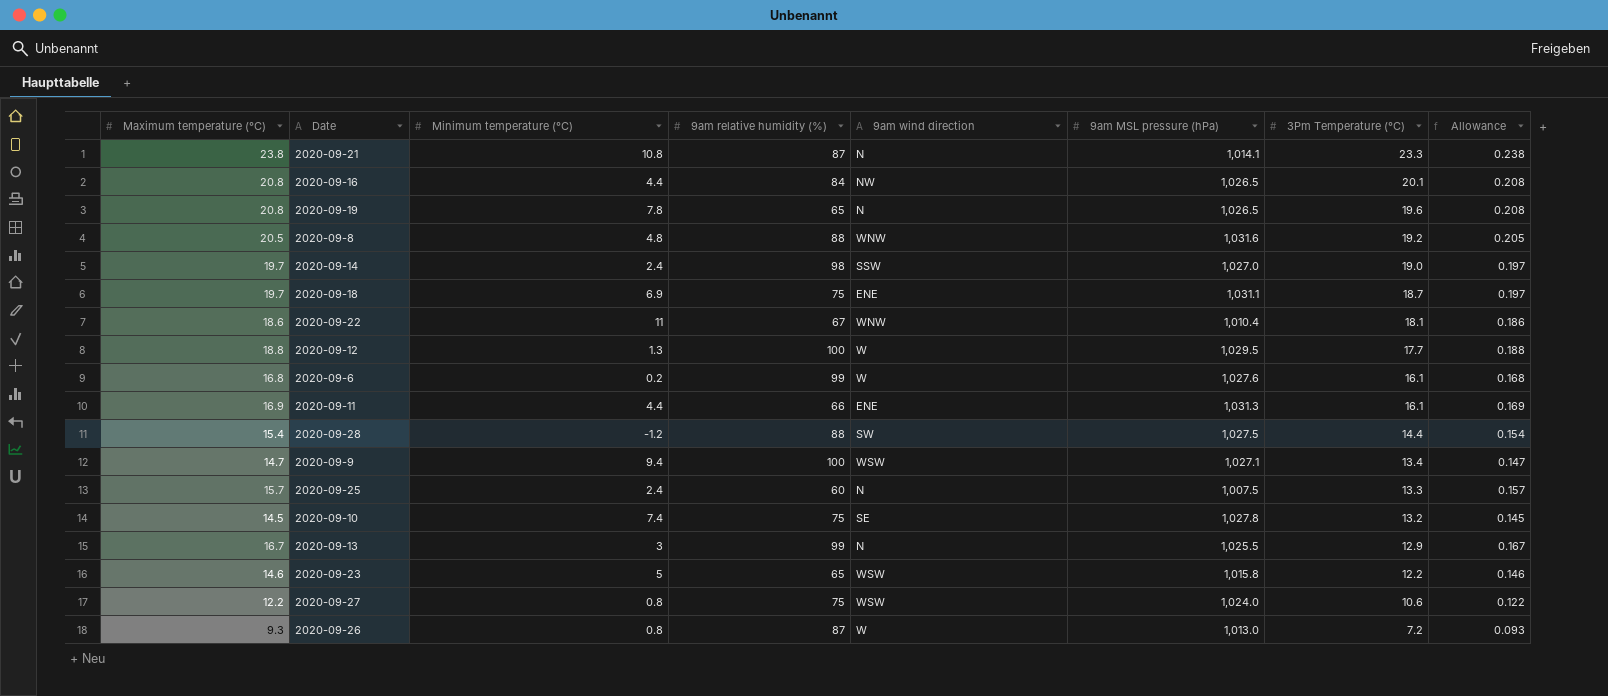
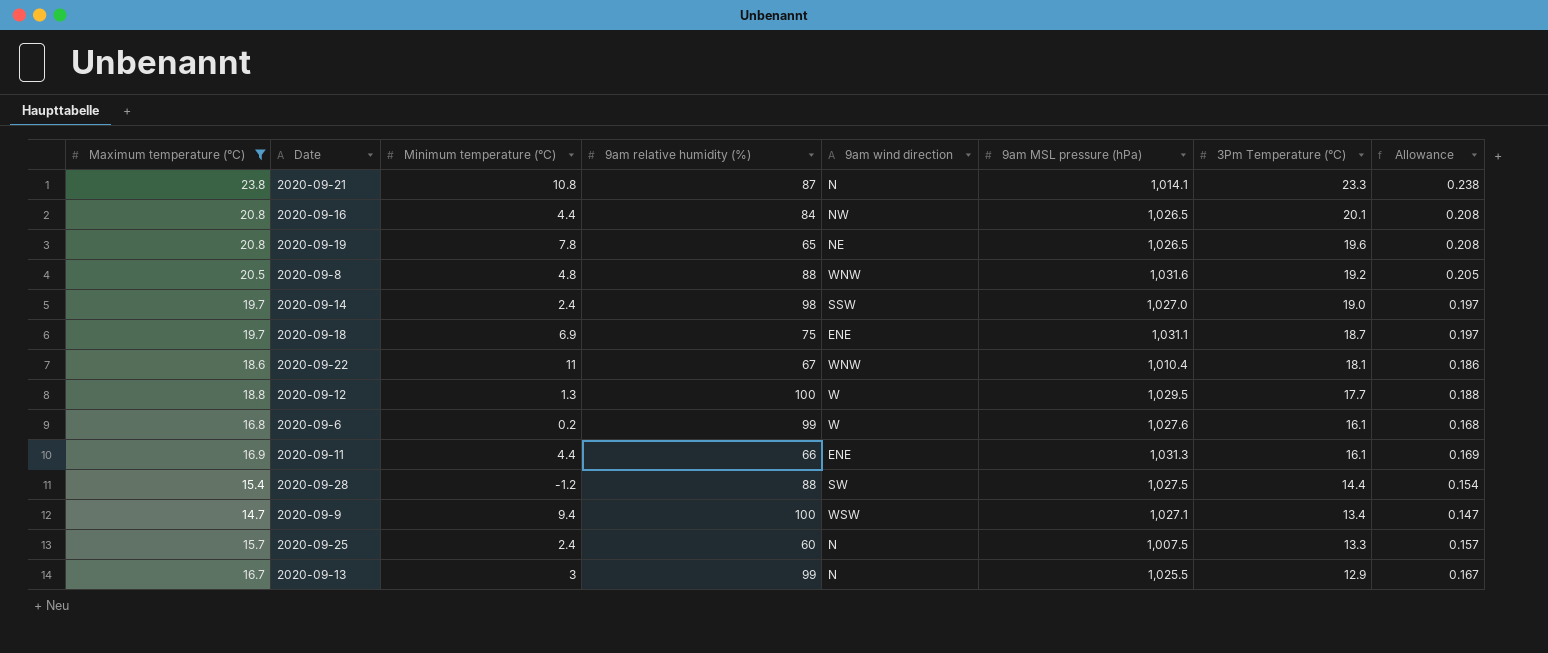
filter: none -> Maximum temperature (°C) >= 14.7
2020-09-19 | 9am wind direction: N -> NE

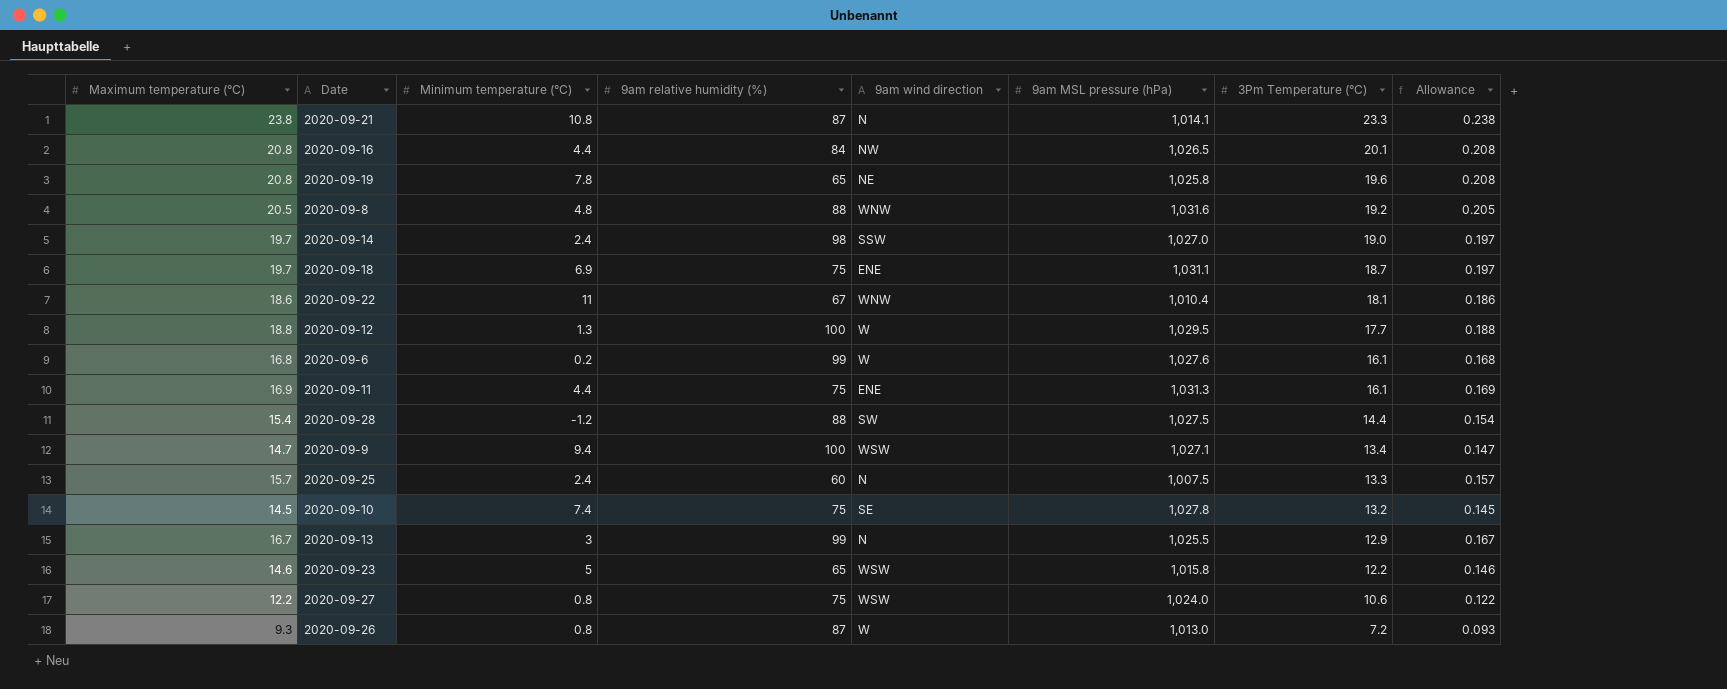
filter: Maximum temperature (°C) >= 14.7 -> none
2020-09-19 | 9am MSL pressure (hPa): 1,026.5 -> 1,025.8
2020-09-11 | 9am relative humidity (%): 66 -> 75

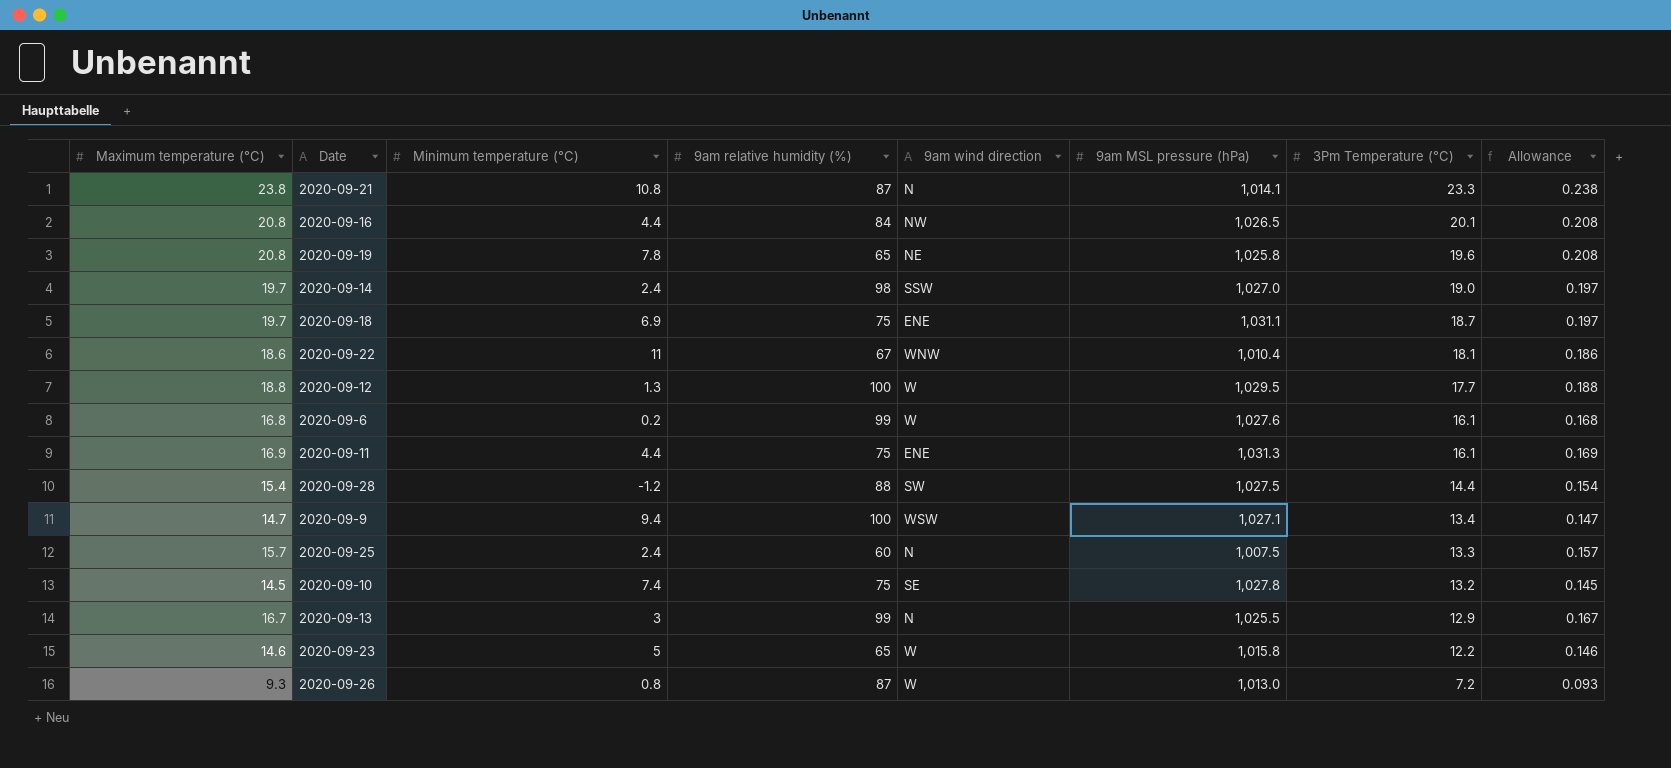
row 2020-09-8: 20.5 | 4.8 | 88 | WNW | 1,031.6 | 19.2 | 0.205 -> none
row 2020-09-27: 12.2 | 0.8 | 75 | WSW | 1,024.0 | 10.6 | 0.122 -> none
2020-09-23 | 9am wind direction: WSW -> W

